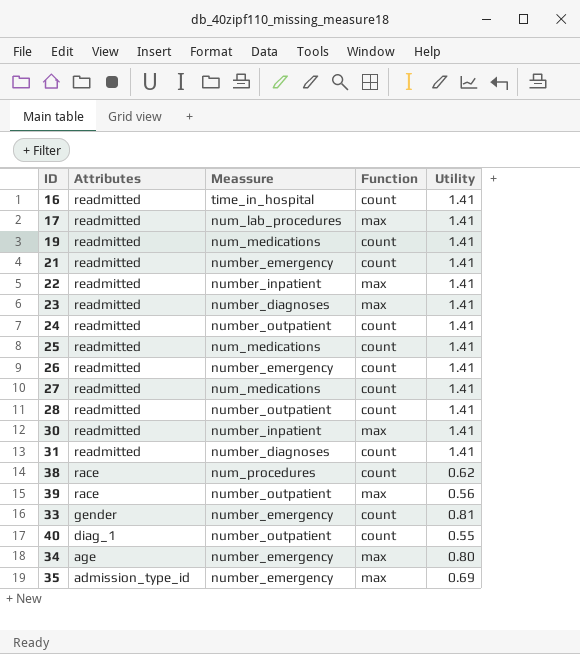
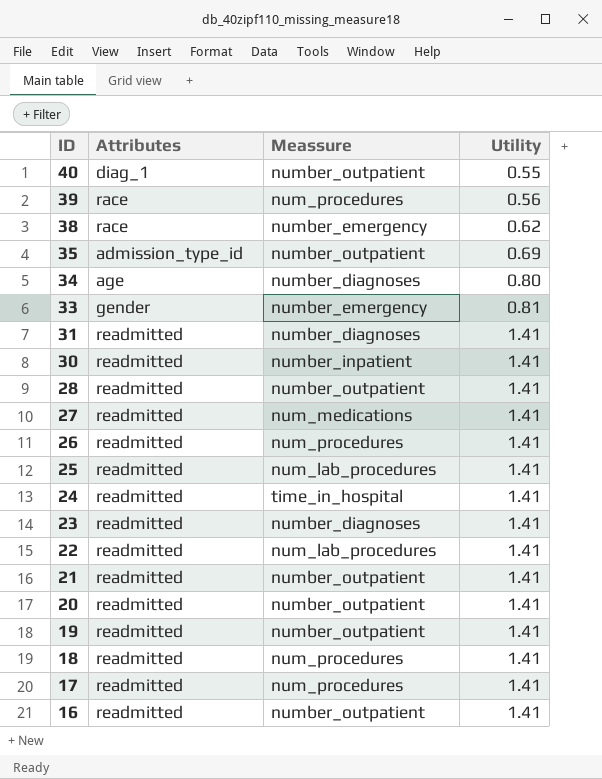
row order: Attributes descending -> ID descending
column Function | position: 4 -> none
39 | Meassure: number_outpatient -> num_procedures
38 | Meassure: num_procedures -> number_emergency
35 | Meassure: number_emergency -> number_outpatient
34 | Meassure: number_emergency -> number_diagnoses
26 | Meassure: number_emergency -> num_procedures
25 | Meassure: num_medications -> num_lab_procedures
24 | Meassure: number_outpatient -> time_in_hospital
22 | Meassure: number_inpatient -> num_lab_procedures
21 | Meassure: number_emergency -> number_outpatient
row 20: none -> readmitted | number_outpatient | 1.41
19 | Meassure: num_medications -> number_outpatient
row 18: none -> readmitted | num_procedures | 1.41
17 | Meassure: num_lab_procedures -> num_procedures
16 | Meassure: time_in_hospital -> number_outpatient

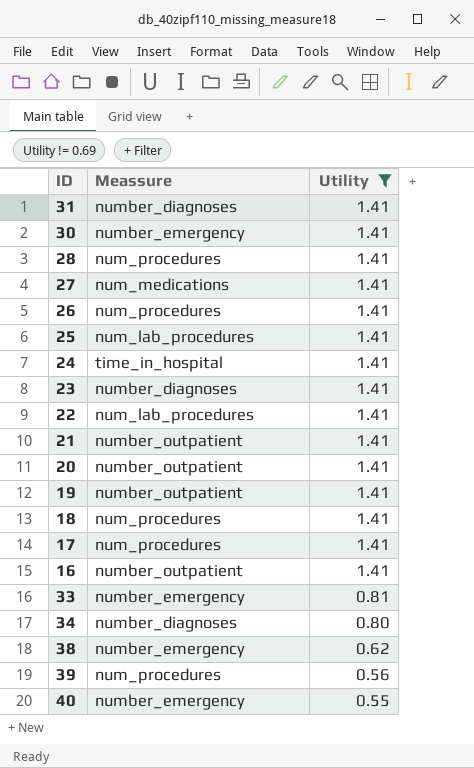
filter: none -> Utility != 0.69
row order: ID descending -> Utility descending
column Attributes | position: 2 -> none
30 | Meassure: number_inpatient -> number_emergency
28 | Meassure: number_outpatient -> num_procedures
40 | Meassure: number_outpatient -> number_emergency

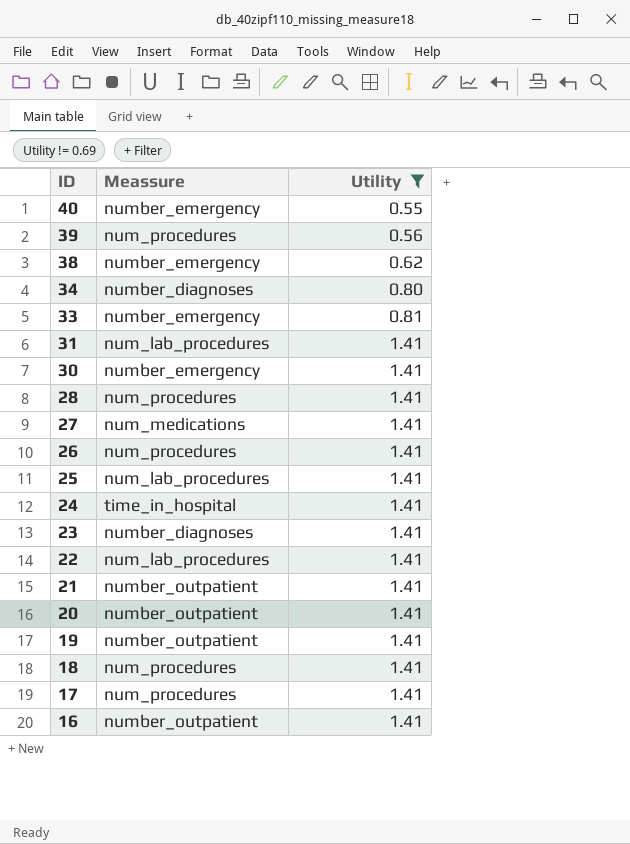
row order: Utility descending -> ID descending
31 | Meassure: number_diagnoses -> num_lab_procedures

